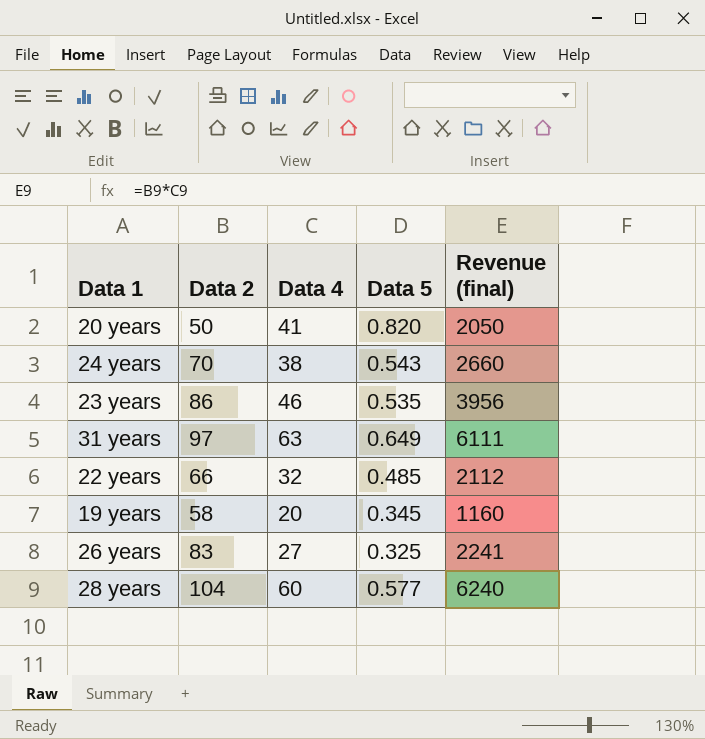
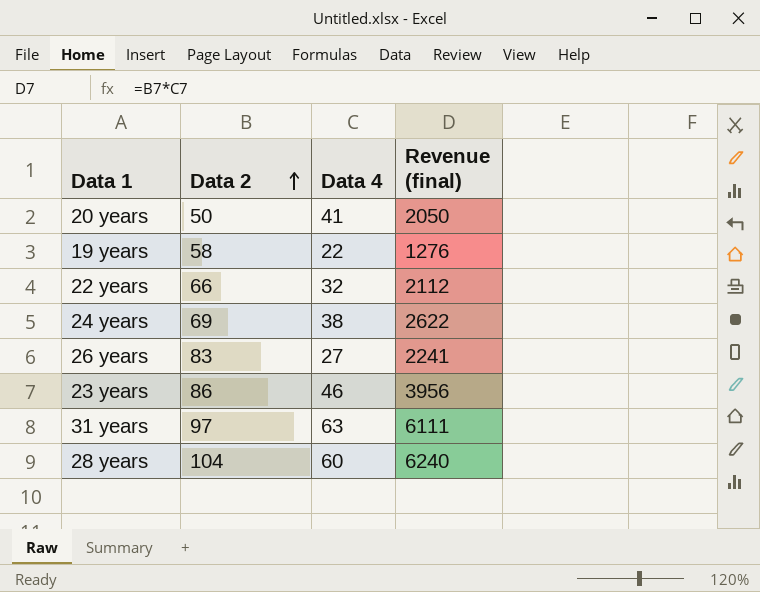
row order: none -> Data 2 ascending
column Data 5 | formula: [Data 4] / [Data 2] -> none
19 years | Data 4: 20 -> 22
19 years | Revenue (final): 1160 -> 1276
24 years | Data 2: 70 -> 69
24 years | Revenue (final): 2660 -> 2622

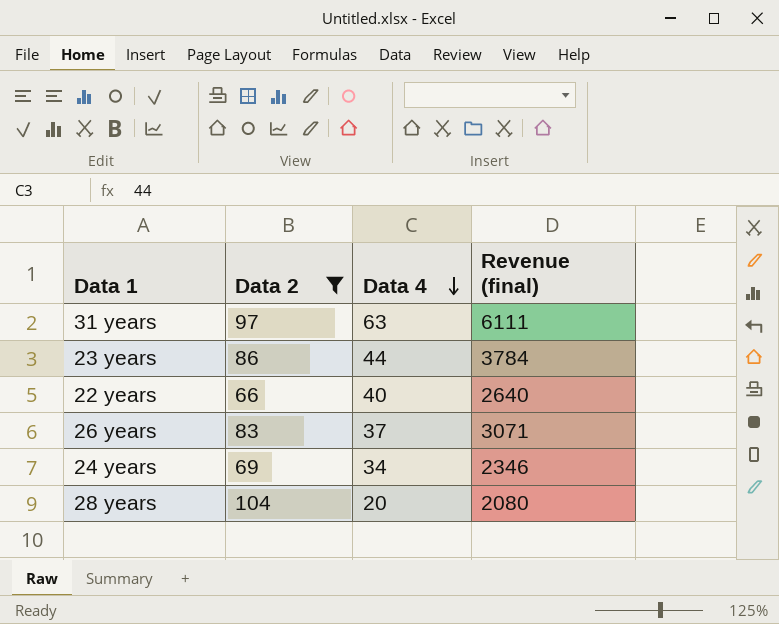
filter: none -> Data 2 >= 66
row order: Data 2 ascending -> Data 4 descending
23 years | Data 4: 46 -> 44
23 years | Revenue (final): 3956 -> 3784
22 years | Data 4: 32 -> 40
22 years | Revenue (final): 2112 -> 2640
26 years | Data 4: 27 -> 37
26 years | Revenue (final): 2241 -> 3071
24 years | Data 4: 38 -> 34
24 years | Revenue (final): 2622 -> 2346
28 years | Data 4: 60 -> 20
28 years | Revenue (final): 6240 -> 2080

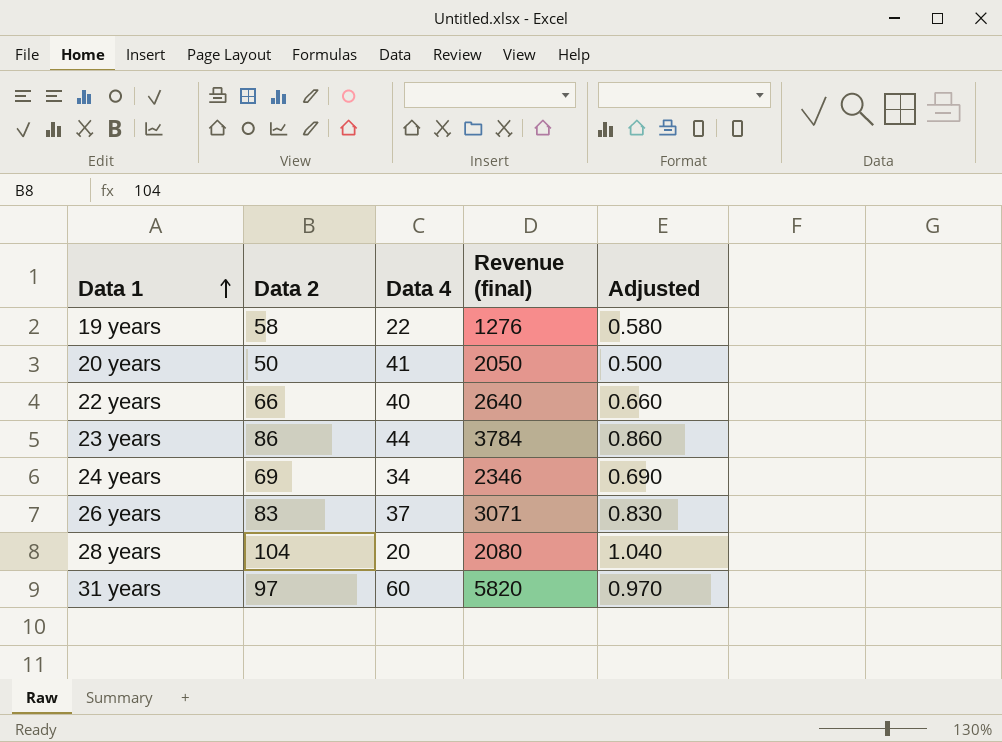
filter: Data 2 >= 66 -> none
row order: Data 4 descending -> Data 1 ascending
column Adjusted | formula: none -> [Data 2] * 0.01
31 years | Data 4: 63 -> 60
31 years | Revenue (final): 6111 -> 5820

